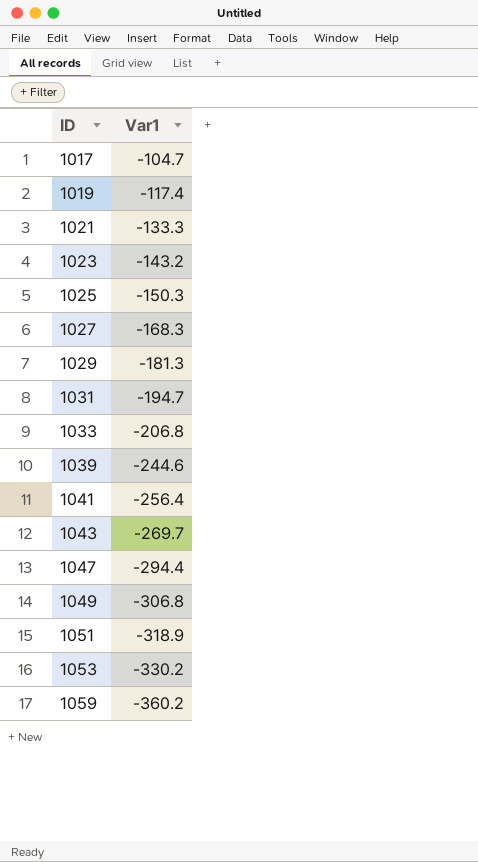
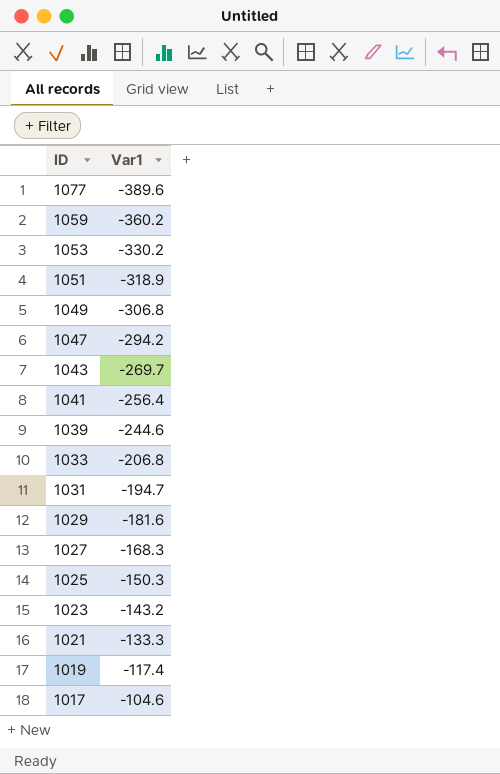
row order: ID ascending -> ID descending
row 1077: none -> -389.6
1047 | Var1: -294.4 -> -294.2
1029 | Var1: -181.3 -> -181.6
1017 | Var1: -104.7 -> -104.6

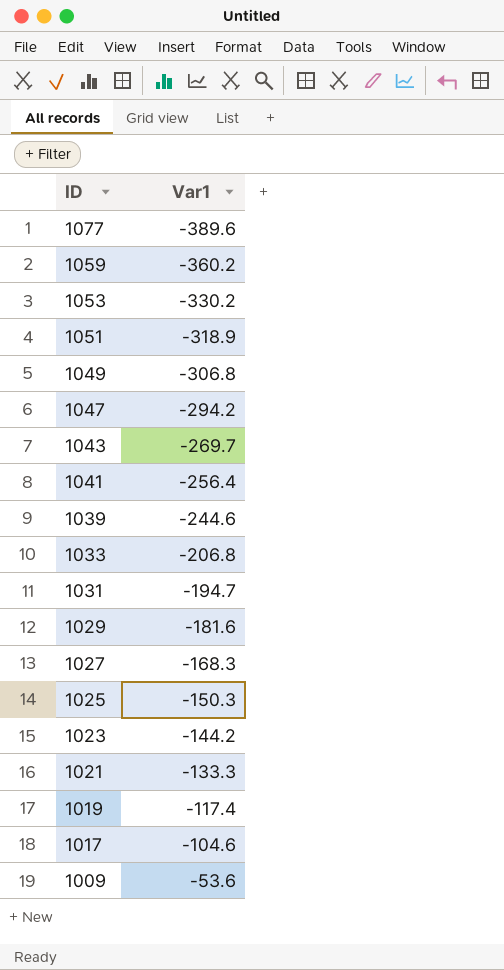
1023 | Var1: -143.2 -> -144.2
row 1009: none -> -53.6

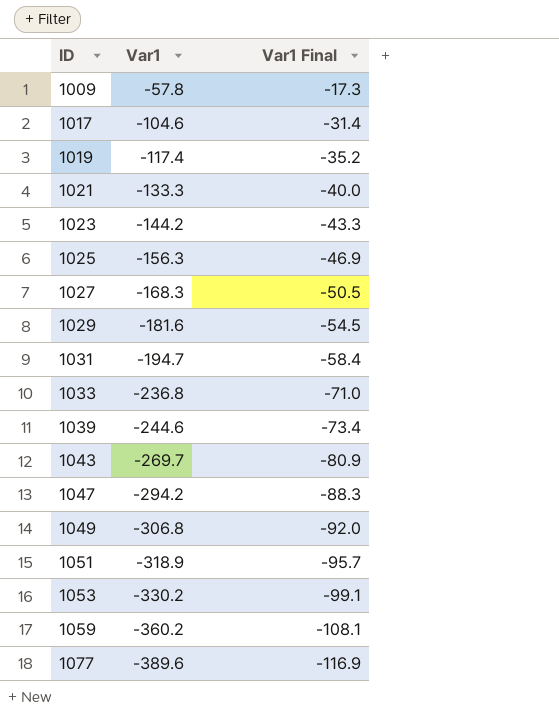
row order: ID descending -> ID ascending
column Var1 Final | formula: none -> [Var1] * 0.3
row 1041: -256.4 -> none
1009 | Var1: -53.6 -> -57.8
1025 | Var1: -150.3 -> -156.3
1033 | Var1: -206.8 -> -236.8

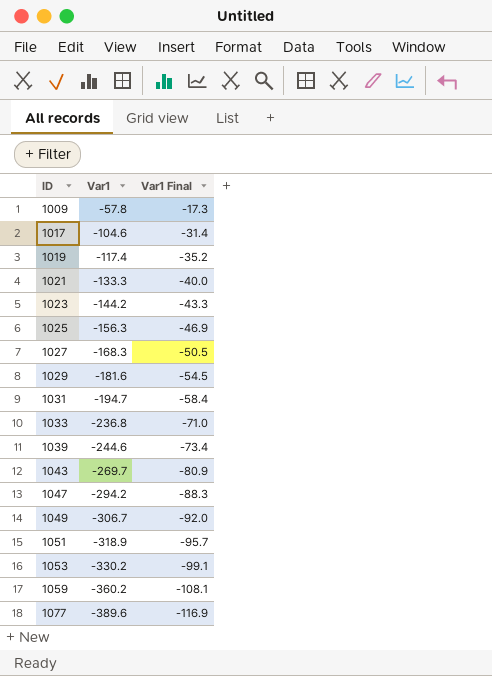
1049 | Var1: -306.8 -> -306.7

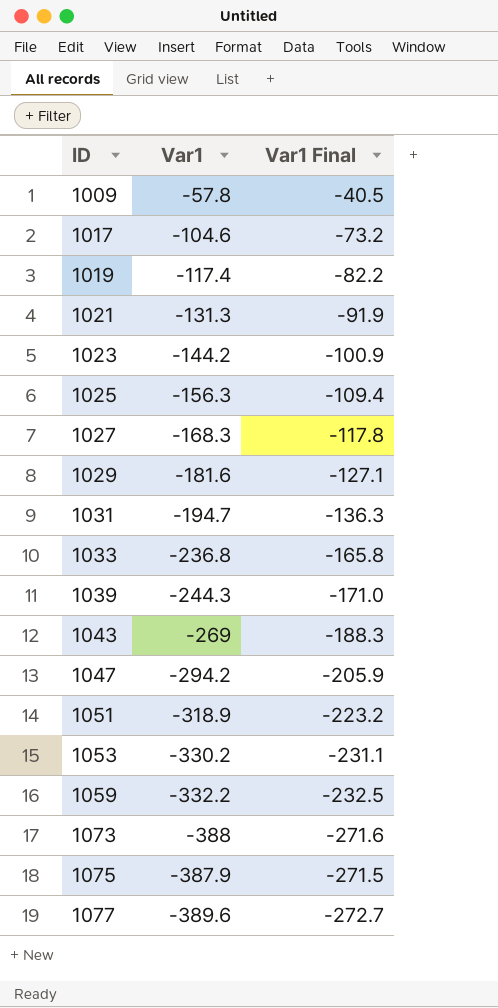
column Var1 Final | formula: [Var1] * 0.3 -> [Var1] * 0.7
row 1049: -306.7 | -92.0 -> none
1021 | Var1: -133.3 -> -131.3
1039 | Var1: -244.6 -> -244.3
1043 | Var1: -269.7 -> -269
1059 | Var1: -360.2 -> -332.2
row 1073: none -> -388 | -271.6
row 1075: none -> -387.9 | -271.5

